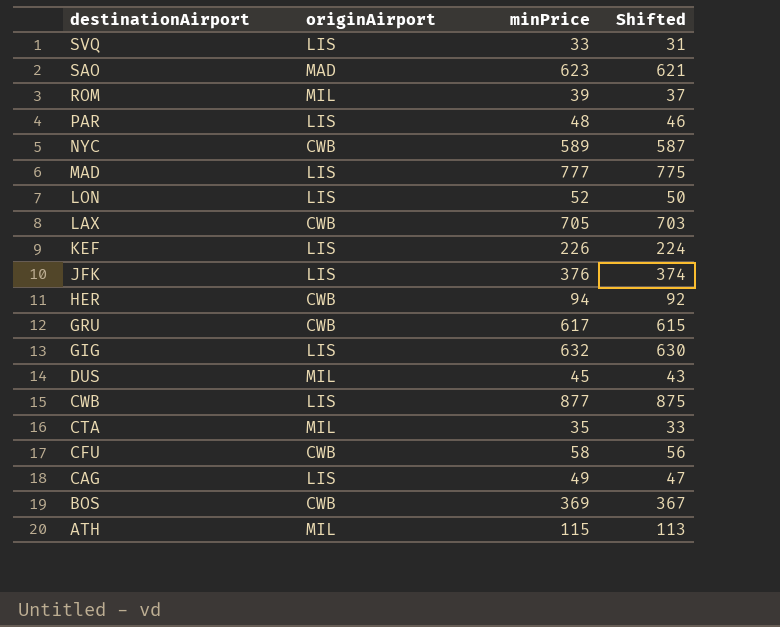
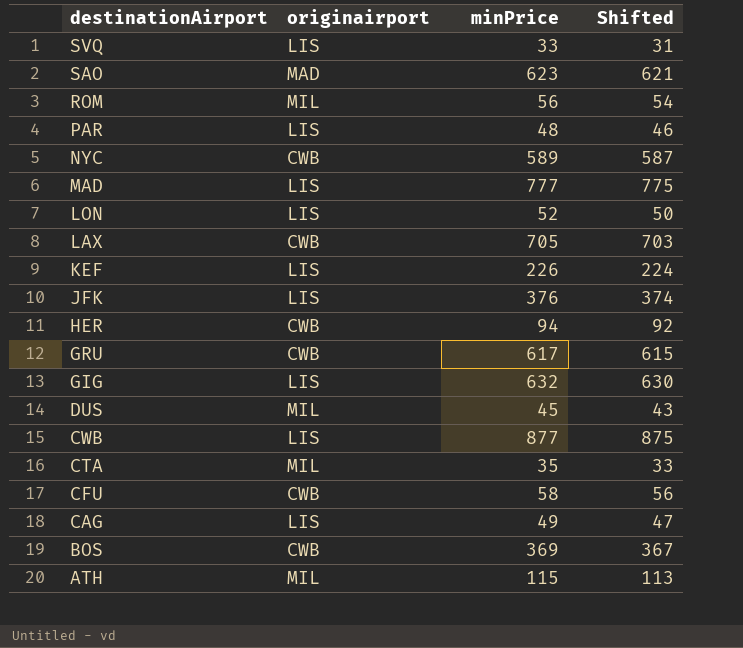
column name: originAirport -> originairport
ROM | minPrice: 39 -> 56
ROM | Shifted: 37 -> 54

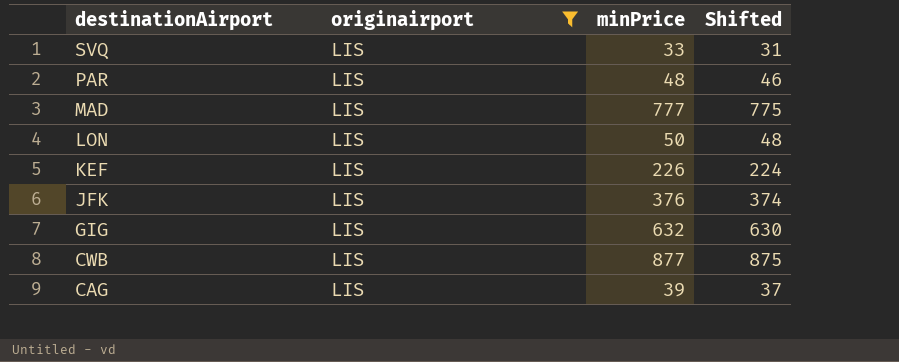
filter: none -> originairport = LIS
LON | minPrice: 52 -> 50
LON | Shifted: 50 -> 48
CAG | minPrice: 49 -> 39
CAG | Shifted: 47 -> 37

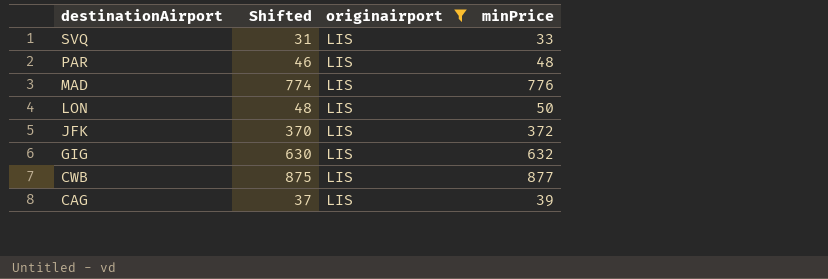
column Shifted | position: 4 -> 2
row KEF: LIS | 226 | 224 -> none
MAD | Shifted: 775 -> 774
MAD | minPrice: 777 -> 776
JFK | Shifted: 374 -> 370
JFK | minPrice: 376 -> 372

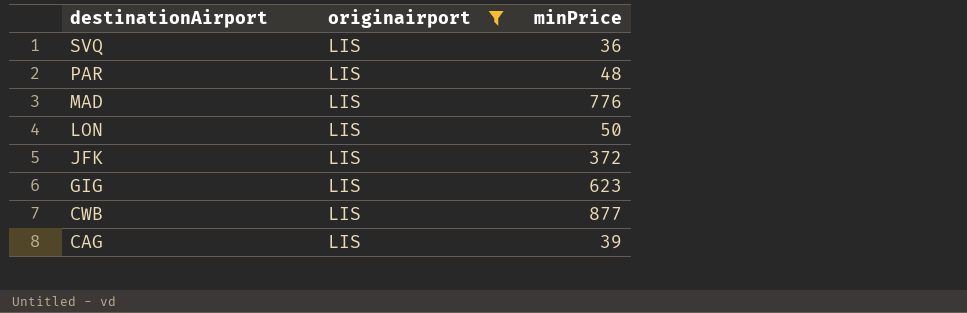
column Shifted | formula: [minPrice] - 2 -> none
SVQ | minPrice: 33 -> 36
GIG | minPrice: 632 -> 623

